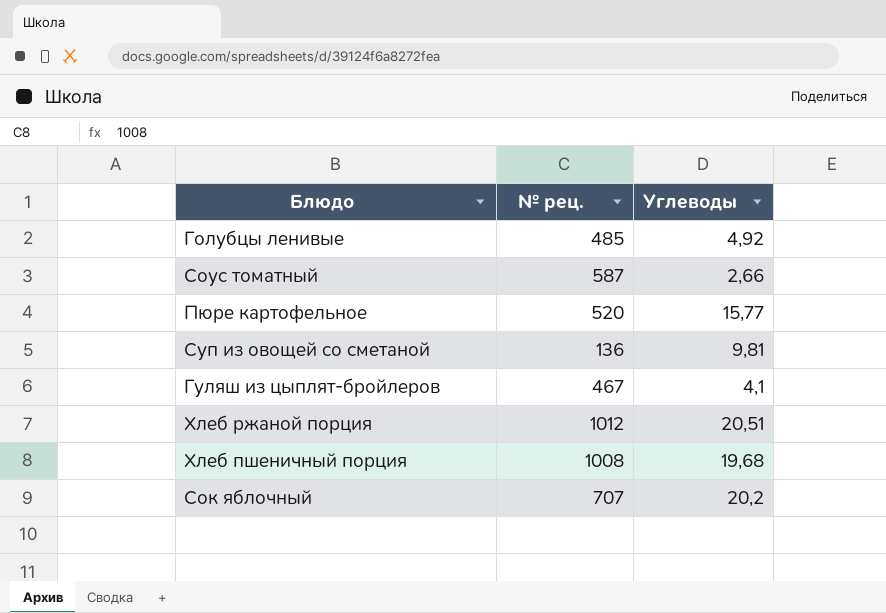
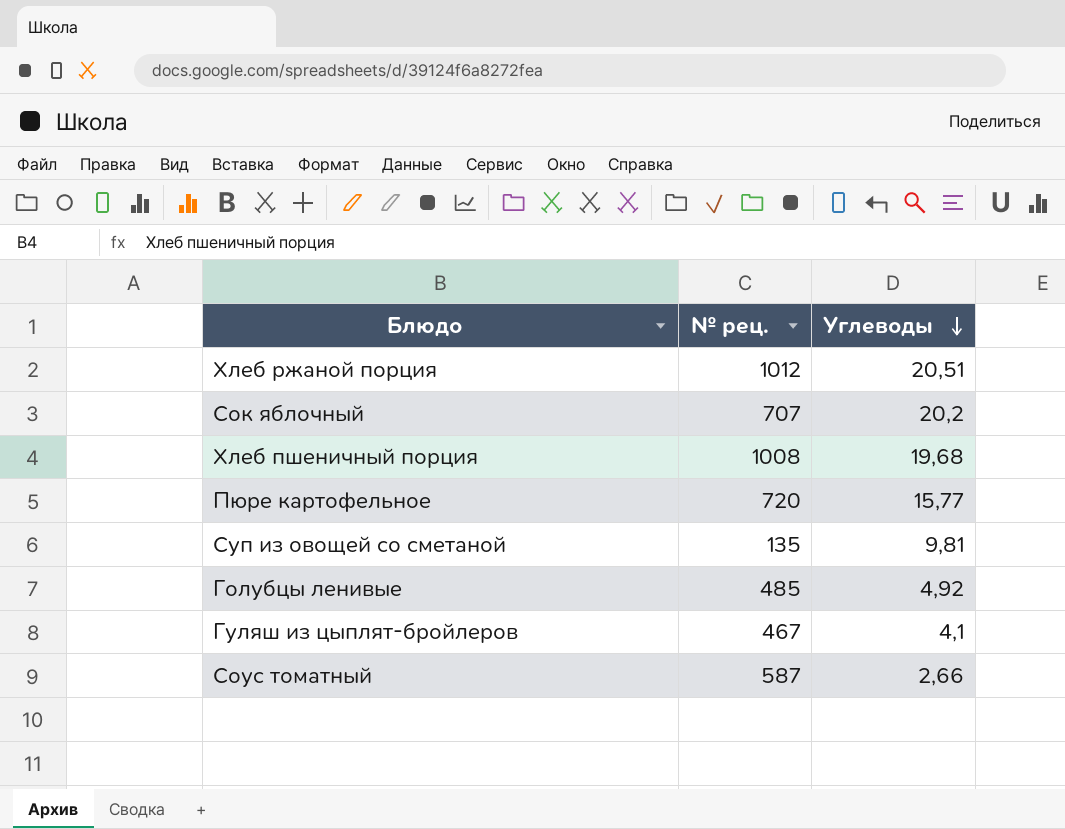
row order: none -> Углеводы descending
Пюре картофельное | № рец.: 520 -> 720
Суп из овощей со сметаной | № рец.: 136 -> 135

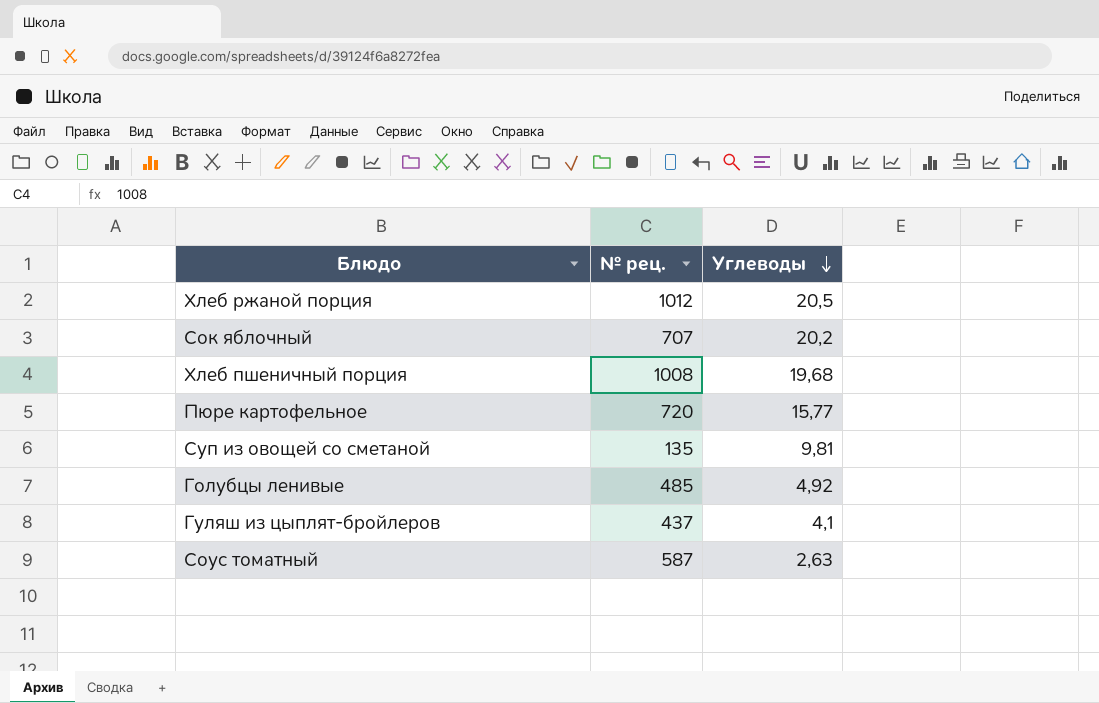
Хлеб ржаной порция | Углеводы: 20,51 -> 20,5
Гуляш из цыплят-бройлеров | № рец.: 467 -> 437
Соус томатный | Углеводы: 2,66 -> 2,63

